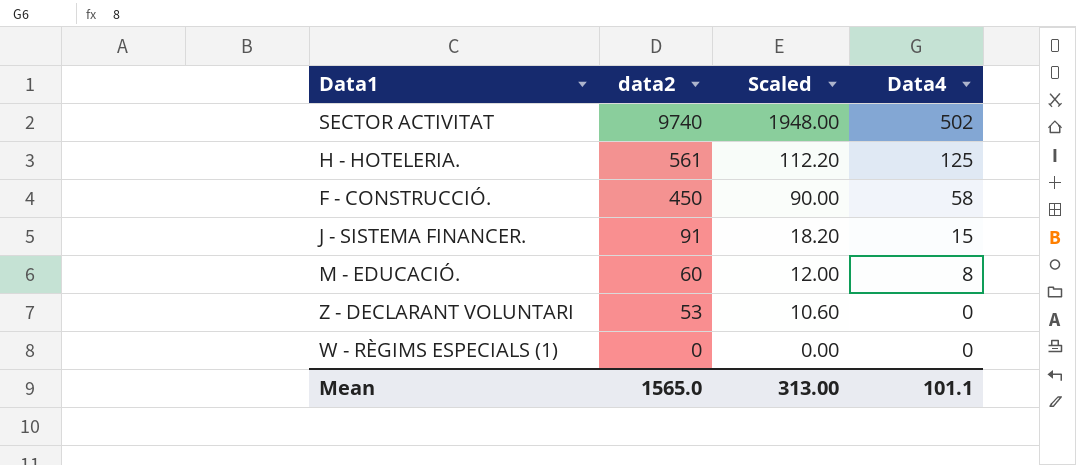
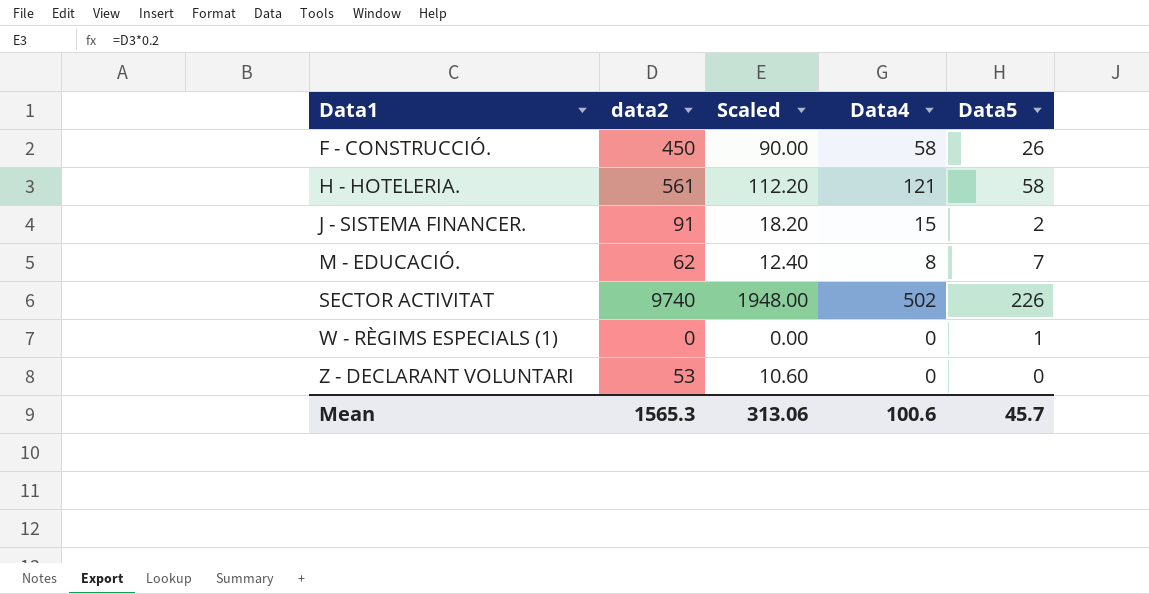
row order: data2 descending -> Data1 ascending
column Data5 | position: none -> 5
H - HOTELERIA. | Data4: 125 -> 121
M - EDUCACIÓ. | data2: 60 -> 62
M - EDUCACIÓ. | Scaled: 12.00 -> 12.40
Mean | data2: 1565.0 -> 1565.3
Mean | Scaled: 313.00 -> 313.06
Mean | Data4: 101.1 -> 100.6

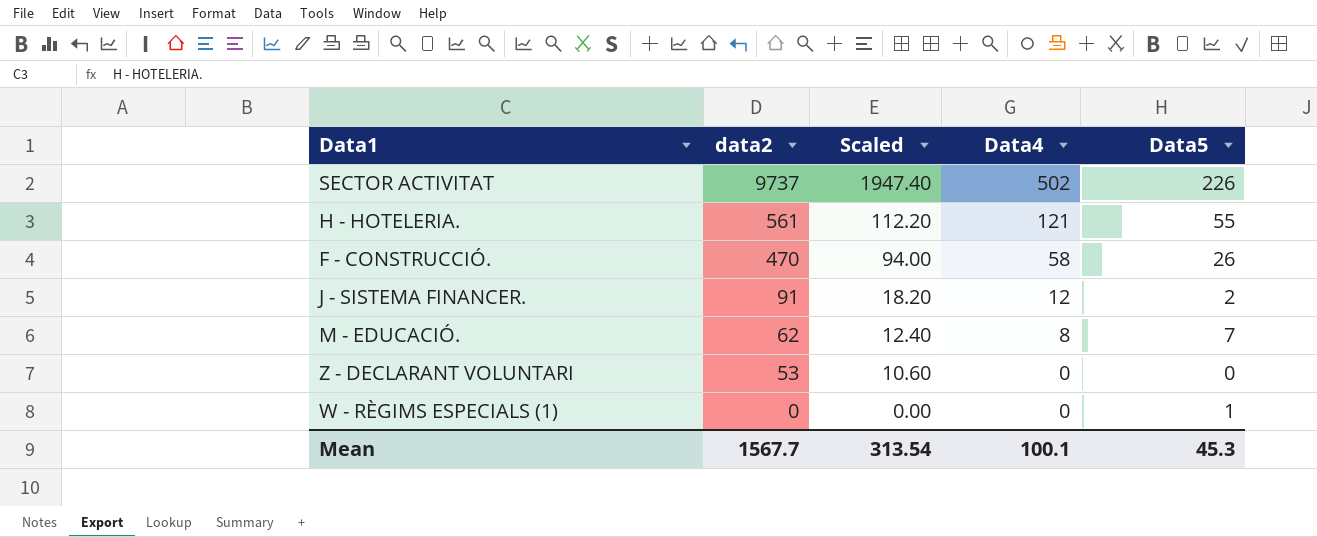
row order: Data1 ascending -> data2 descending
SECTOR ACTIVITAT | data2: 9740 -> 9737
SECTOR ACTIVITAT | Scaled: 1948.00 -> 1947.40
H - HOTELERIA. | Data5: 58 -> 55
F - CONSTRUCCIÓ. | data2: 450 -> 470
F - CONSTRUCCIÓ. | Scaled: 90.00 -> 94.00
J - SISTEMA FINANCER. | Data4: 15 -> 12
Mean | data2: 1565.3 -> 1567.7
Mean | Scaled: 313.06 -> 313.54
Mean | Data4: 100.6 -> 100.1
Mean | Data5: 45.7 -> 45.3

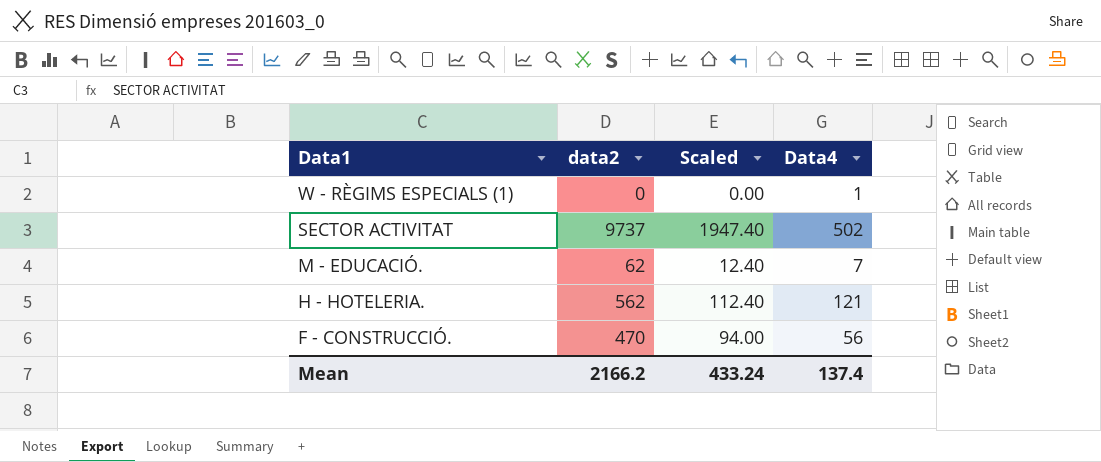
row order: data2 descending -> Data1 descending
column Data5 | position: 5 -> none
row J - SISTEMA FINANCER.: 91 | 18.20 | 12 | 2 -> none
row Z - DECLARANT VOLUNTARI: 53 | 10.60 | 0 | 0 -> none
W - RÈGIMS ESPECIALS (1) | Data4: 0 -> 1
M - EDUCACIÓ. | Data4: 8 -> 7
H - HOTELERIA. | data2: 561 -> 562
H - HOTELERIA. | Scaled: 112.20 -> 112.40
F - CONSTRUCCIÓ. | Data4: 58 -> 56
Mean | data2: 1567.7 -> 2166.2
Mean | Scaled: 313.54 -> 433.24
Mean | Data4: 100.1 -> 137.4

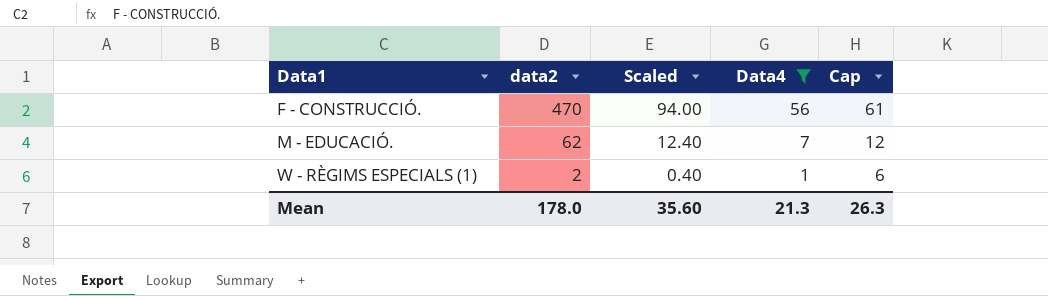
filter: none -> Data4 <= 56
row order: Data1 descending -> Data1 ascending
column Cap | formula: none -> [Data4] + 5
W - RÈGIMS ESPECIALS (1) | data2: 0 -> 2
W - RÈGIMS ESPECIALS (1) | Scaled: 0.00 -> 0.40
Mean | data2: 2166.2 -> 178.0
Mean | Scaled: 433.24 -> 35.60
Mean | Data4: 137.4 -> 21.3

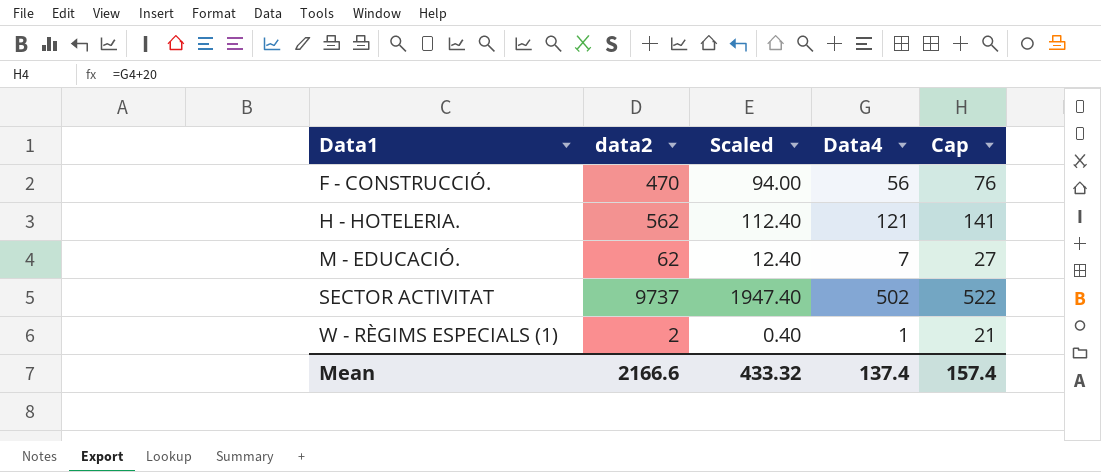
filter: Data4 <= 56 -> none
column Cap | formula: [Data4] + 5 -> [Data4] + 20
Mean | data2: 178.0 -> 2166.6
Mean | Scaled: 35.60 -> 433.32
Mean | Data4: 21.3 -> 137.4
Mean | Cap: 26.3 -> 157.4

